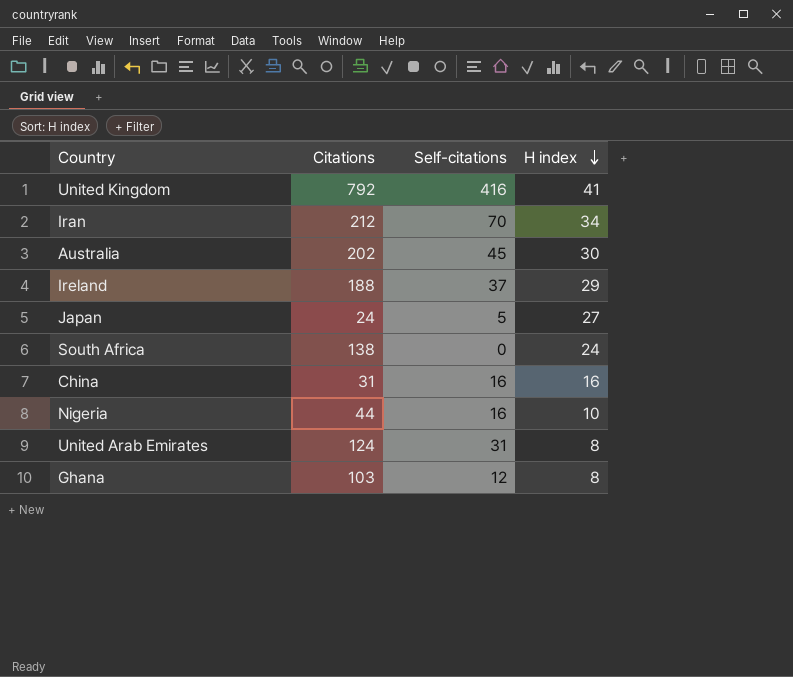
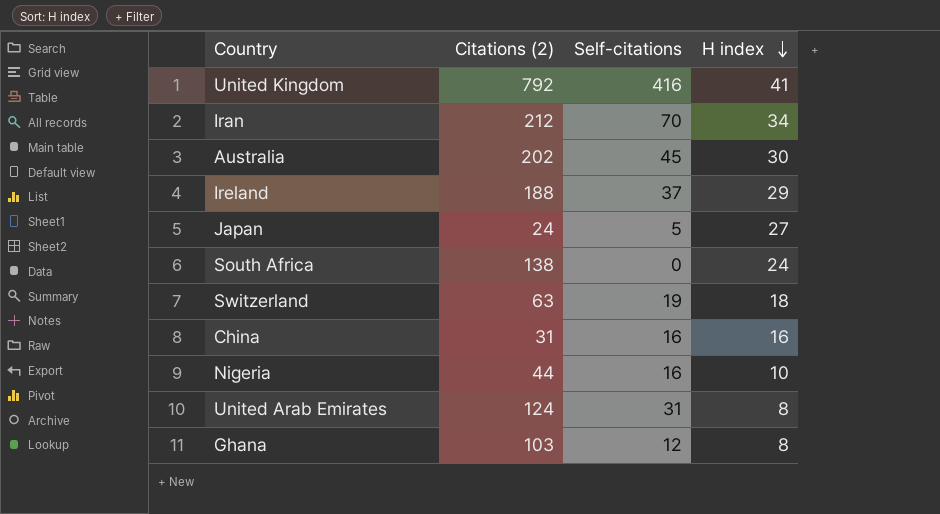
column name: Citations -> Citations (2)
row Switzerland: none -> 63 | 19 | 18

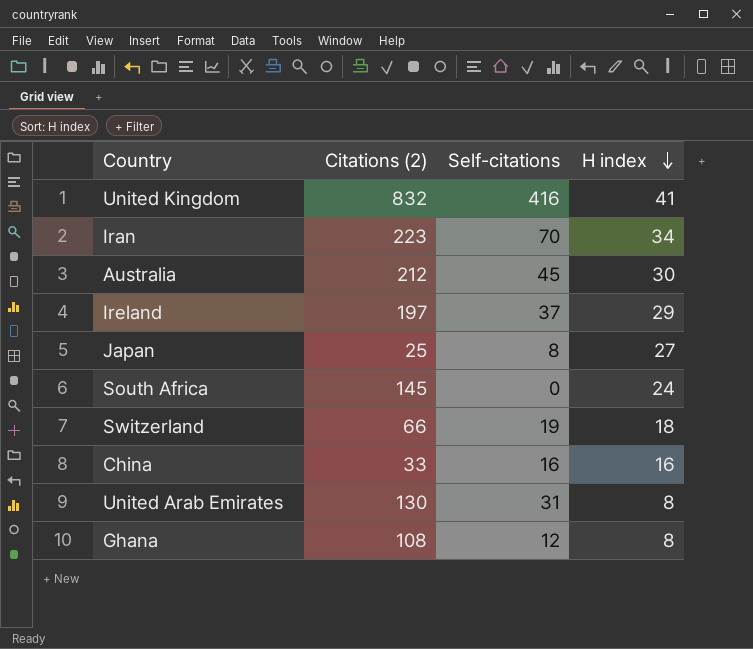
row Nigeria: 44 | 16 | 10 -> none
United Kingdom | Citations (2): 792 -> 832
Iran | Citations (2): 212 -> 223
Australia | Citations (2): 202 -> 212
Ireland | Citations (2): 188 -> 197
Japan | Citations (2): 24 -> 25
Japan | Self-citations: 5 -> 8
South Africa | Citations (2): 138 -> 145
Switzerland | Citations (2): 63 -> 66
China | Citations (2): 31 -> 33
United Arab Emirates | Citations (2): 124 -> 130
Ghana | Citations (2): 103 -> 108

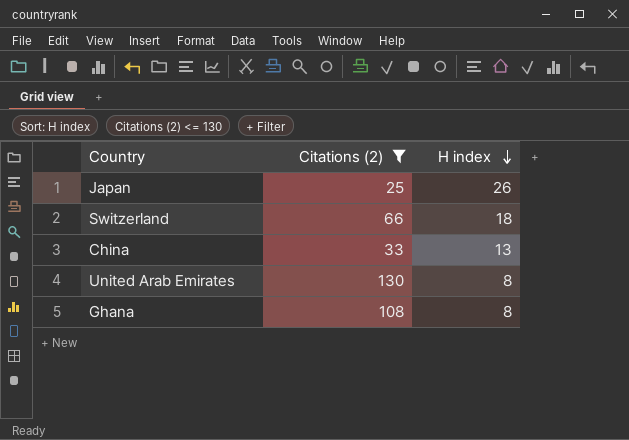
filter: none -> Citations (2) <= 130
column Self-citations | position: 3 -> none
Japan | H index: 27 -> 26
China | H index: 16 -> 13

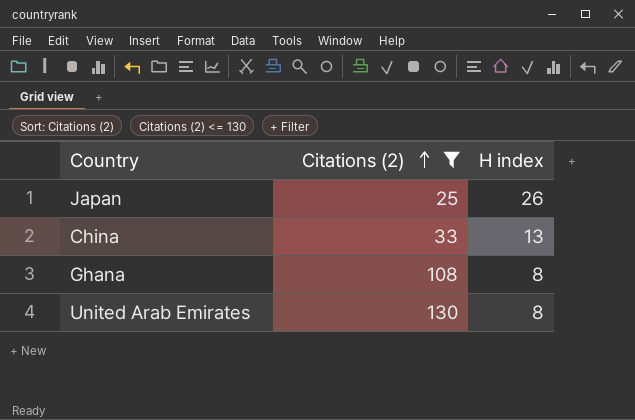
row order: H index descending -> Citations (2) ascending
row Switzerland: 66 | 18 -> none

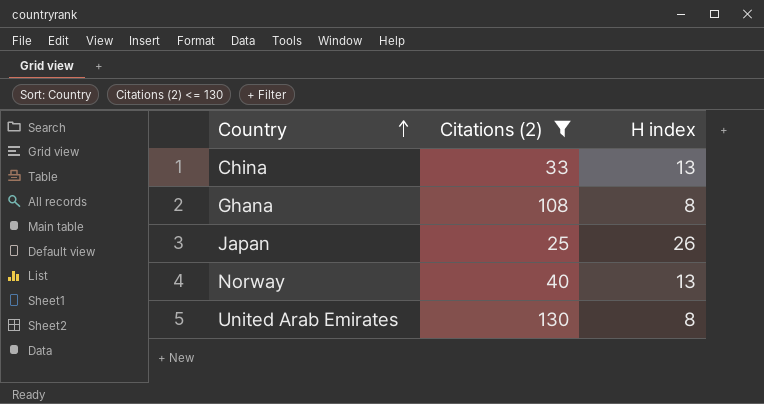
row order: Citations (2) ascending -> Country ascending
row Norway: none -> 40 | 13

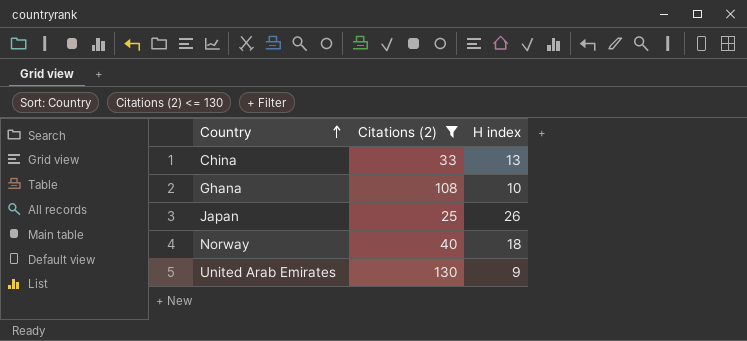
Ghana | H index: 8 -> 10
Norway | H index: 13 -> 18
United Arab Emirates | H index: 8 -> 9

